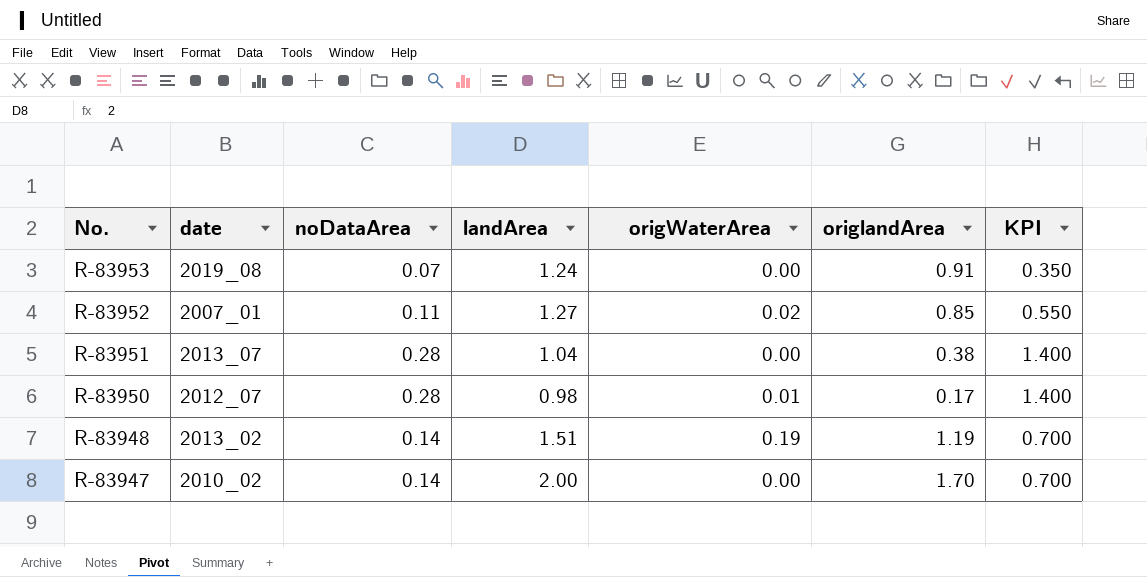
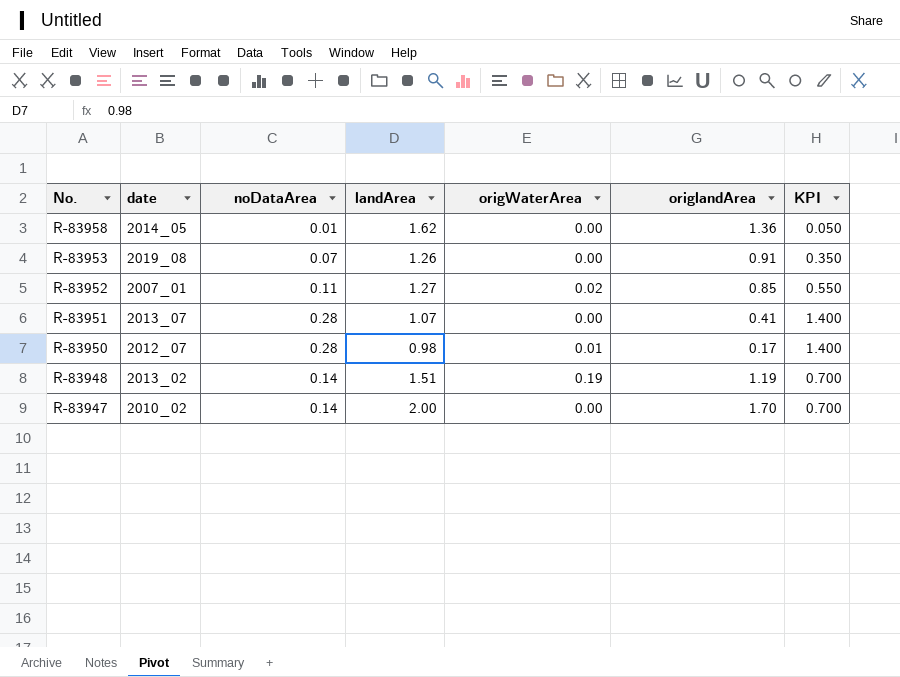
row R-83958: none -> 2014_05 | 0.01 | 1.62 | 0.00 | 1.36 | 0.050
R-83953 | landArea: 1.24 -> 1.26
R-83951 | landArea: 1.04 -> 1.07
R-83951 | origlandArea: 0.38 -> 0.41

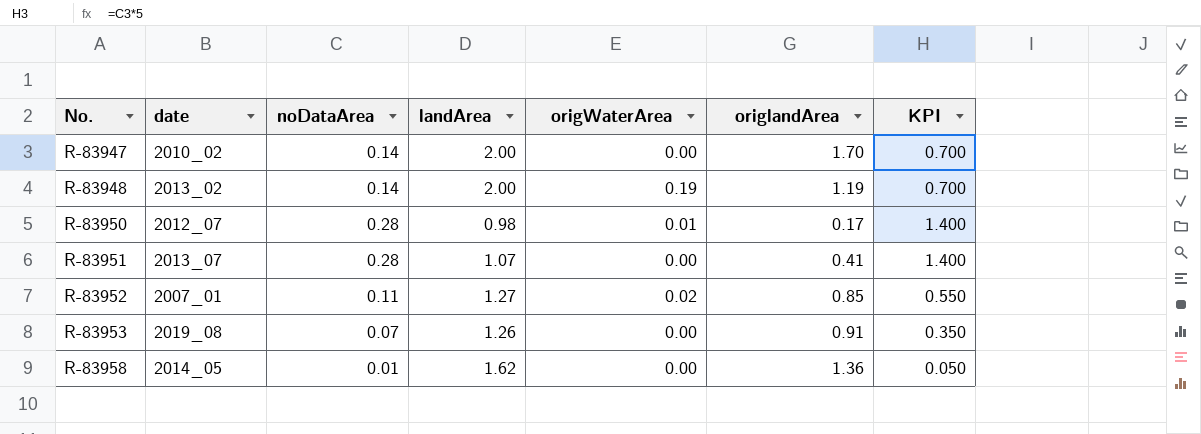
row order: No. descending -> No. ascending
R-83948 | landArea: 1.51 -> 2.00

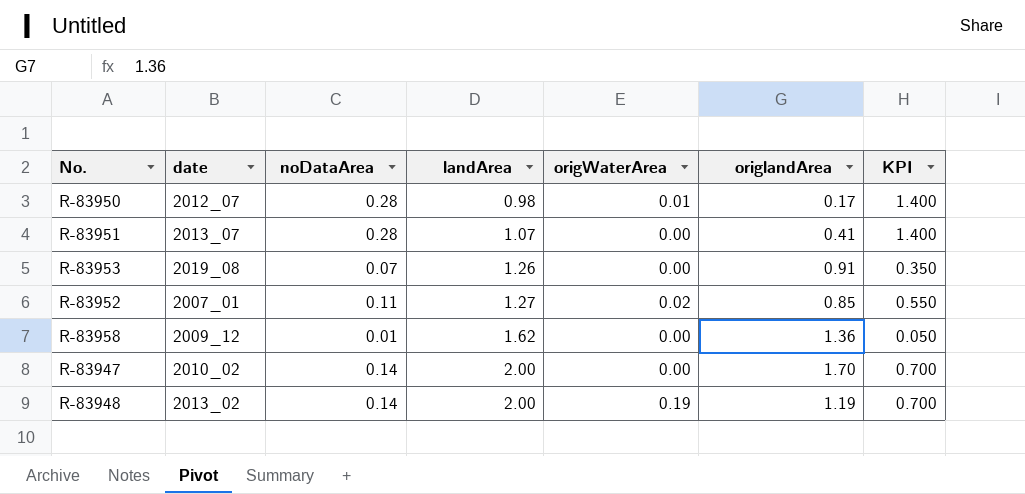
row order: No. ascending -> landArea ascending
R-83958 | date: 2014_05 -> 2009_12

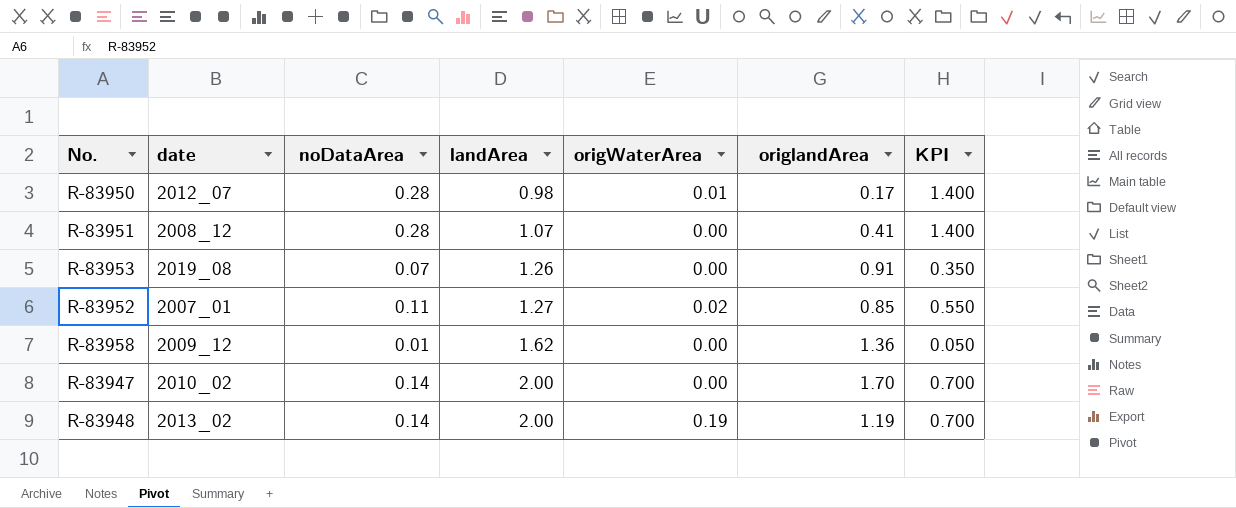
R-83951 | date: 2013_07 -> 2008_12

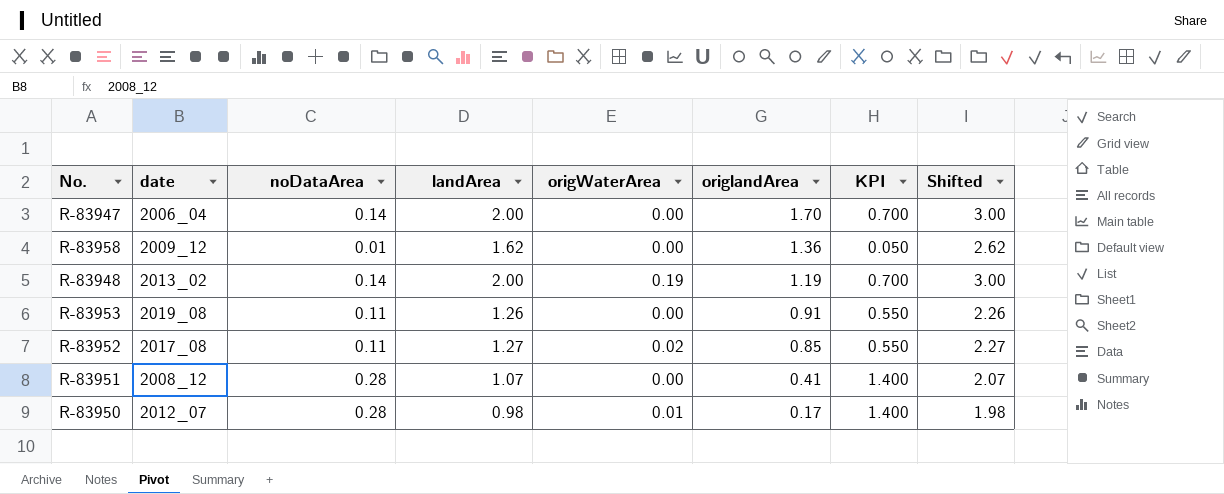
row order: landArea ascending -> origlandArea descending
column Shifted | formula: none -> [landArea] + 1
R-83947 | date: 2010_02 -> 2006_04
R-83953 | noDataArea: 0.07 -> 0.11
R-83953 | KPI: 0.350 -> 0.550
R-83952 | date: 2007_01 -> 2017_08

